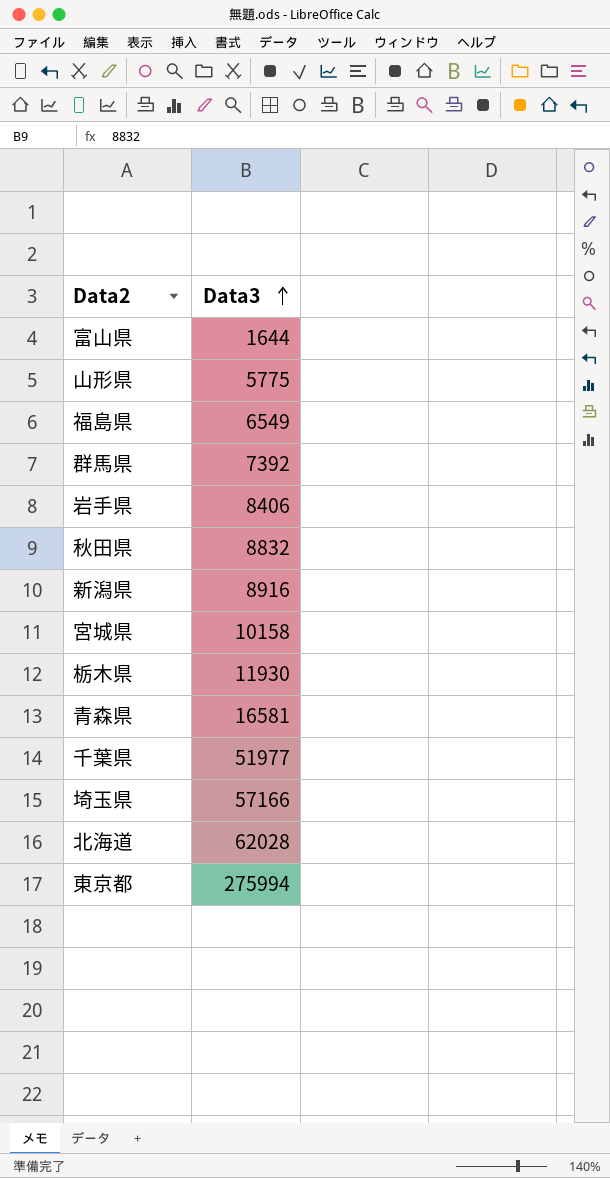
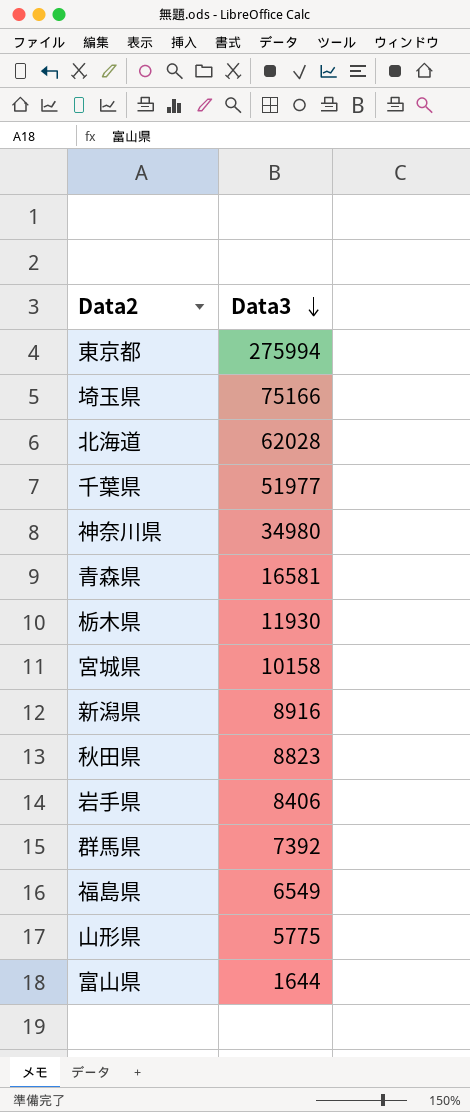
row order: Data3 ascending -> Data3 descending
埼玉県 | Data3: 57166 -> 75166
row 神奈川県: none -> 34980
秋田県 | Data3: 8832 -> 8823

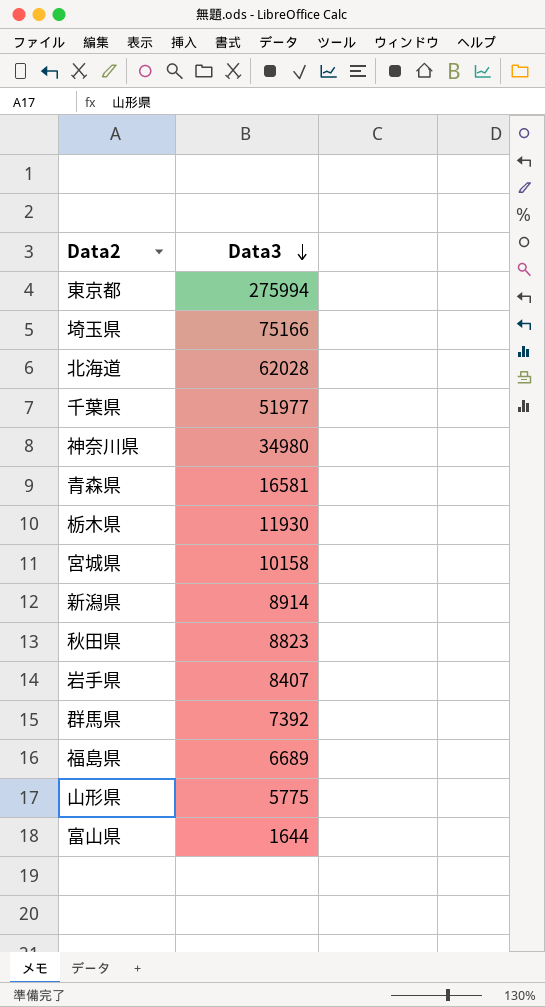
新潟県 | Data3: 8916 -> 8914
岩手県 | Data3: 8406 -> 8407
福島県 | Data3: 6549 -> 6689

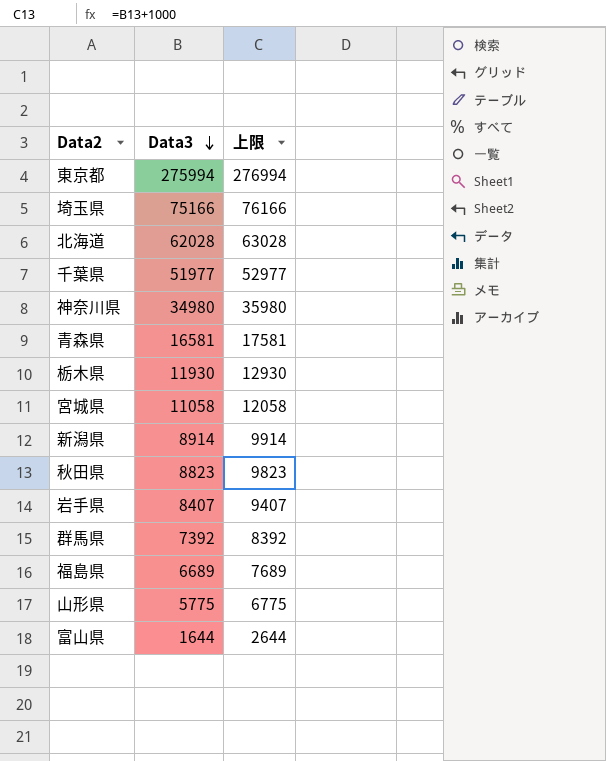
column 上限 | formula: none -> [Data3] + 1000
宮城県 | Data3: 10158 -> 11058

